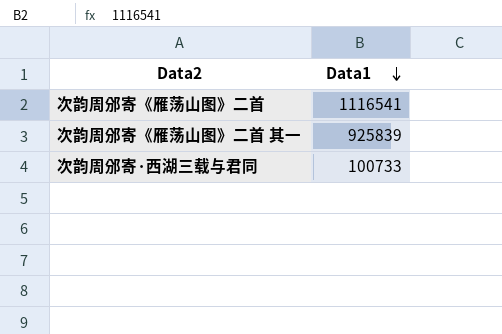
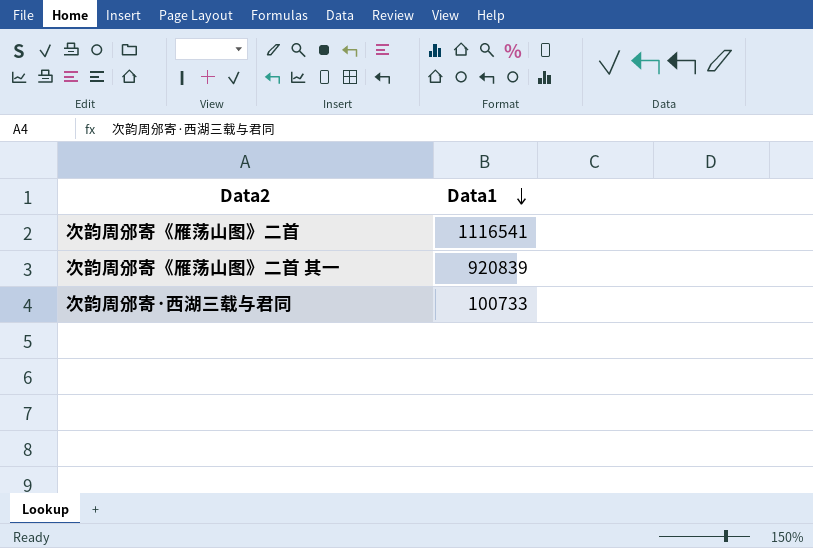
次韵周邠寄《雁荡山图》二首 其一 | Data1: 925839 -> 920839

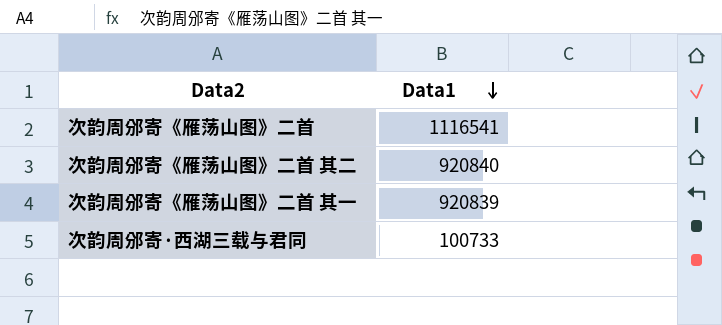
row 次韵周邠寄《雁荡山图》二首 其二: none -> 920840

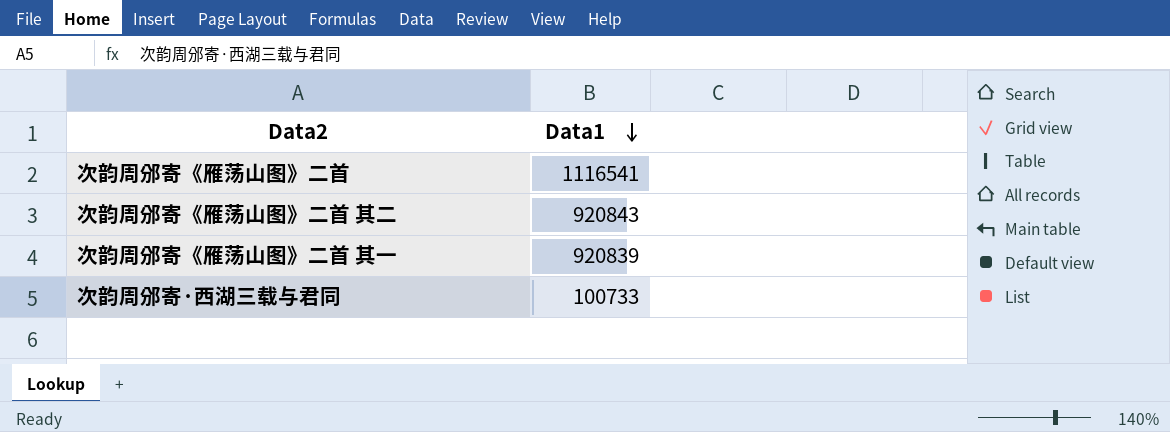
次韵周邠寄《雁荡山图》二首 其二 | Data1: 920840 -> 920843

